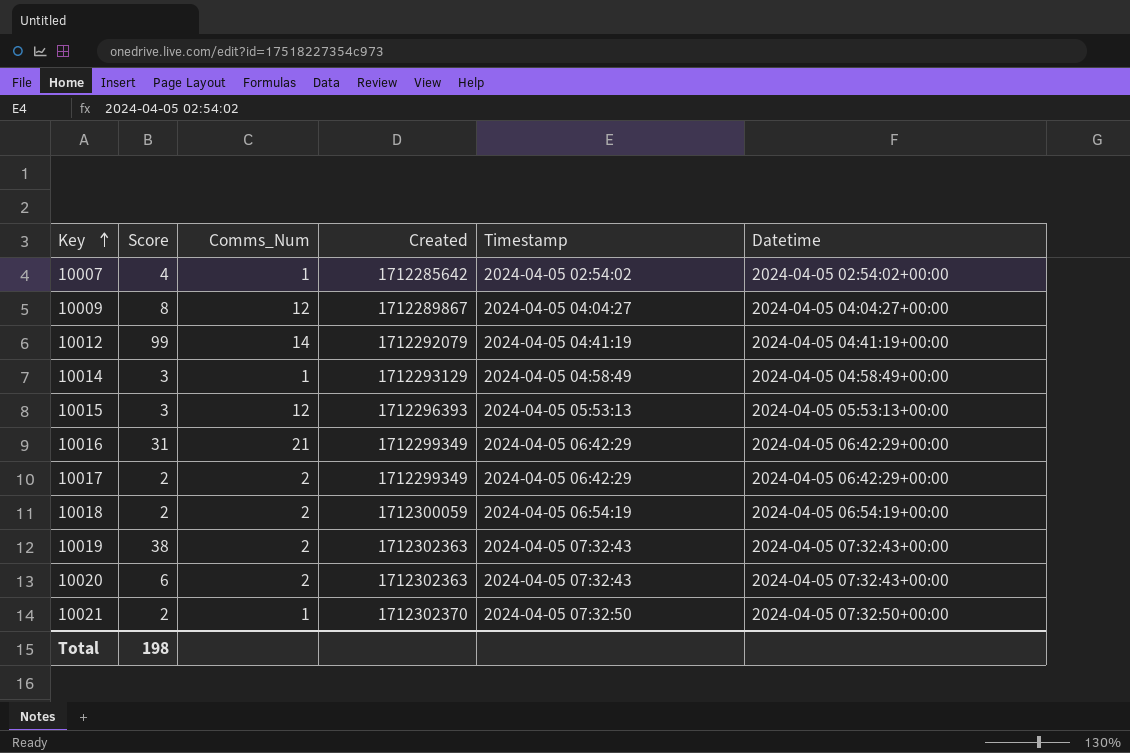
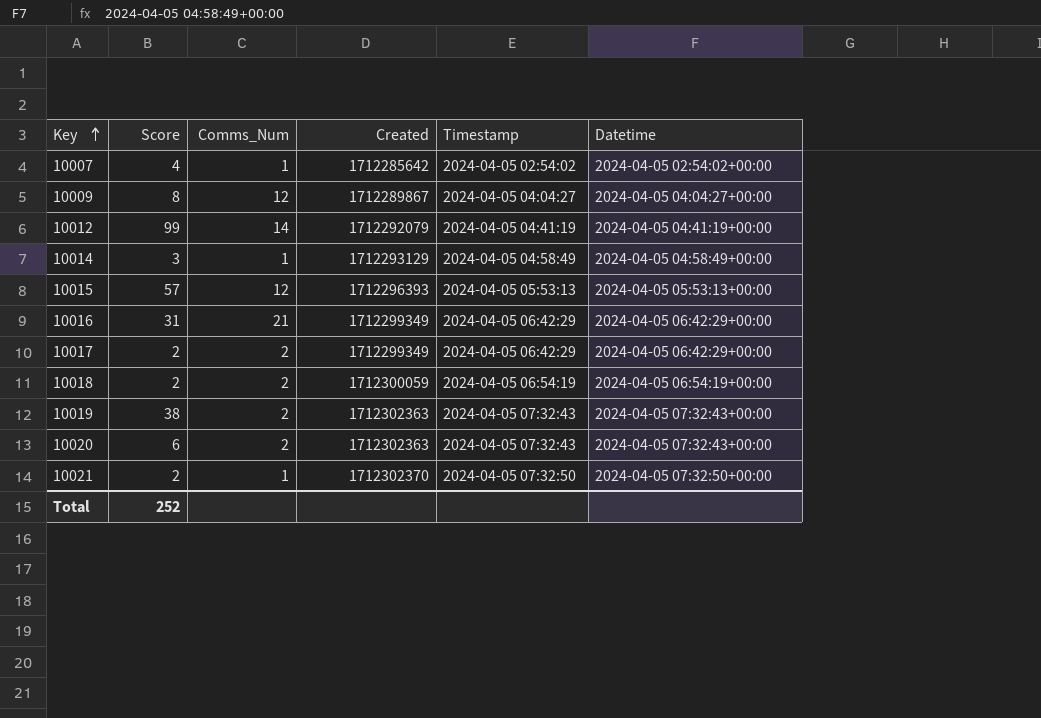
10015 | Score: 3 -> 57
Total | Score: 198 -> 252

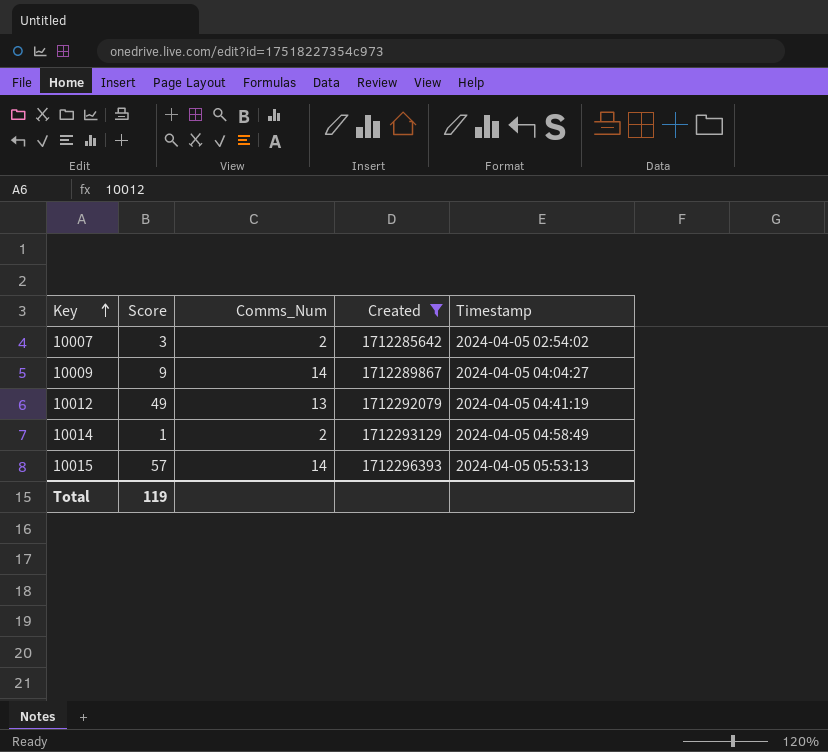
filter: none -> Created <= 1712296393
column Datetime | position: 6 -> none
10007 | Score: 4 -> 3
10007 | Comms_Num: 1 -> 2
10009 | Score: 8 -> 9
10009 | Comms_Num: 12 -> 14
10012 | Score: 99 -> 49
10012 | Comms_Num: 14 -> 13
10014 | Score: 3 -> 1
10014 | Comms_Num: 1 -> 2
10015 | Comms_Num: 12 -> 14
Total | Score: 252 -> 119

